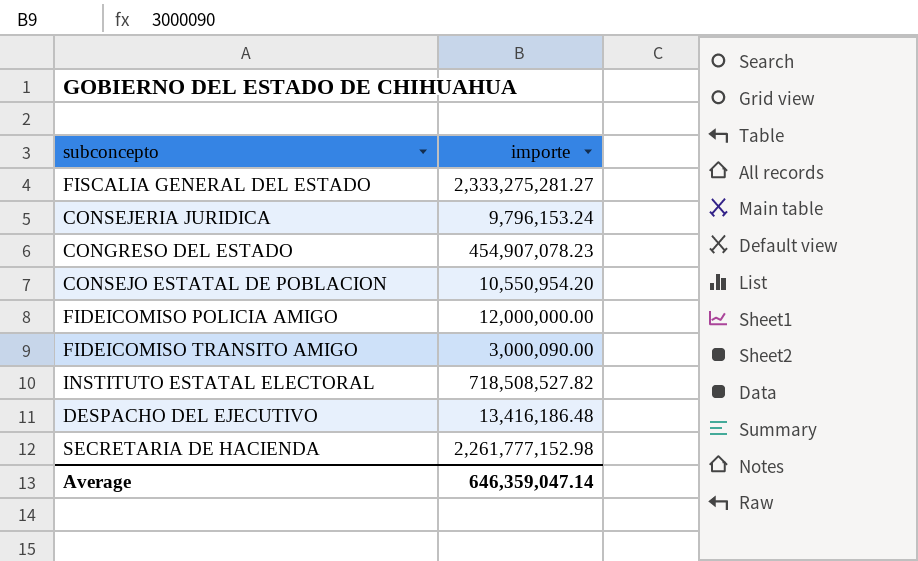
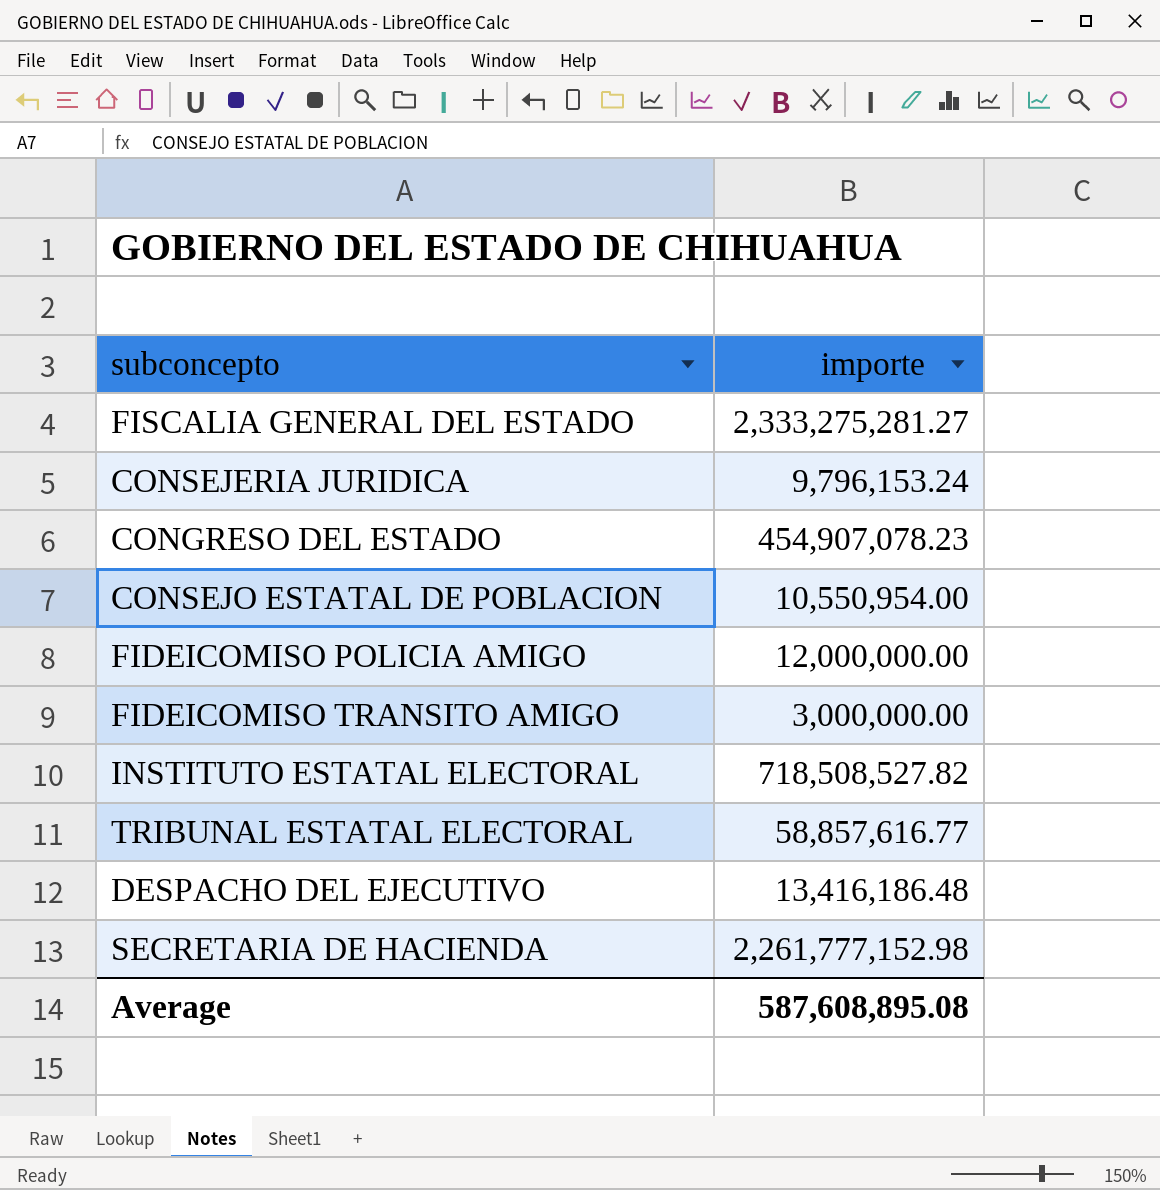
CONSEJO ESTATAL DE POBLACION | importe: 10,550,954.20 -> 10,550,954.00
FIDEICOMISO TRANSITO AMIGO | importe: 3,000,090.00 -> 3,000,000.00
row TRIBUNAL ESTATAL ELECTORAL: none -> 58,857,616.77
Average | importe: 646,359,047.14 -> 587,608,895.08

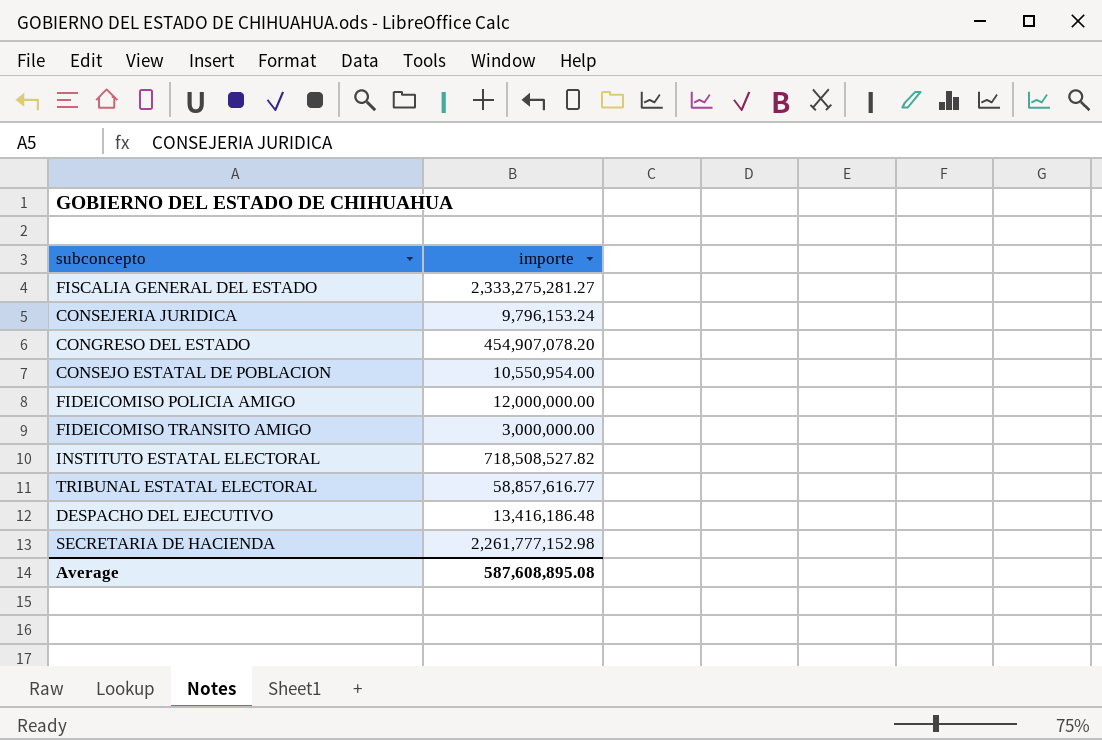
CONGRESO DEL ESTADO | importe: 454,907,078.23 -> 454,907,078.20

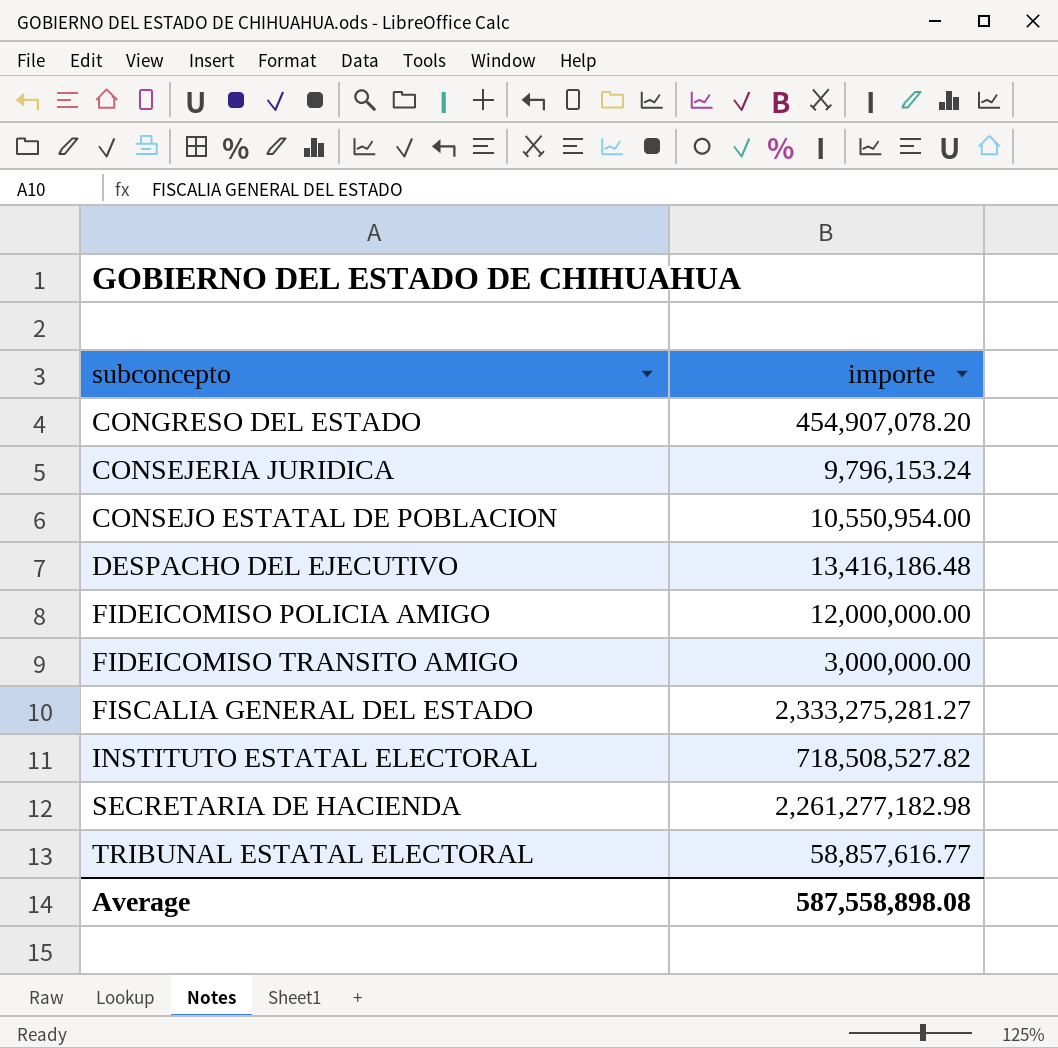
row order: none -> subconcepto ascending
SECRETARIA DE HACIENDA | importe: 2,261,777,152.98 -> 2,261,277,182.98
Average | importe: 587,608,895.08 -> 587,558,898.08

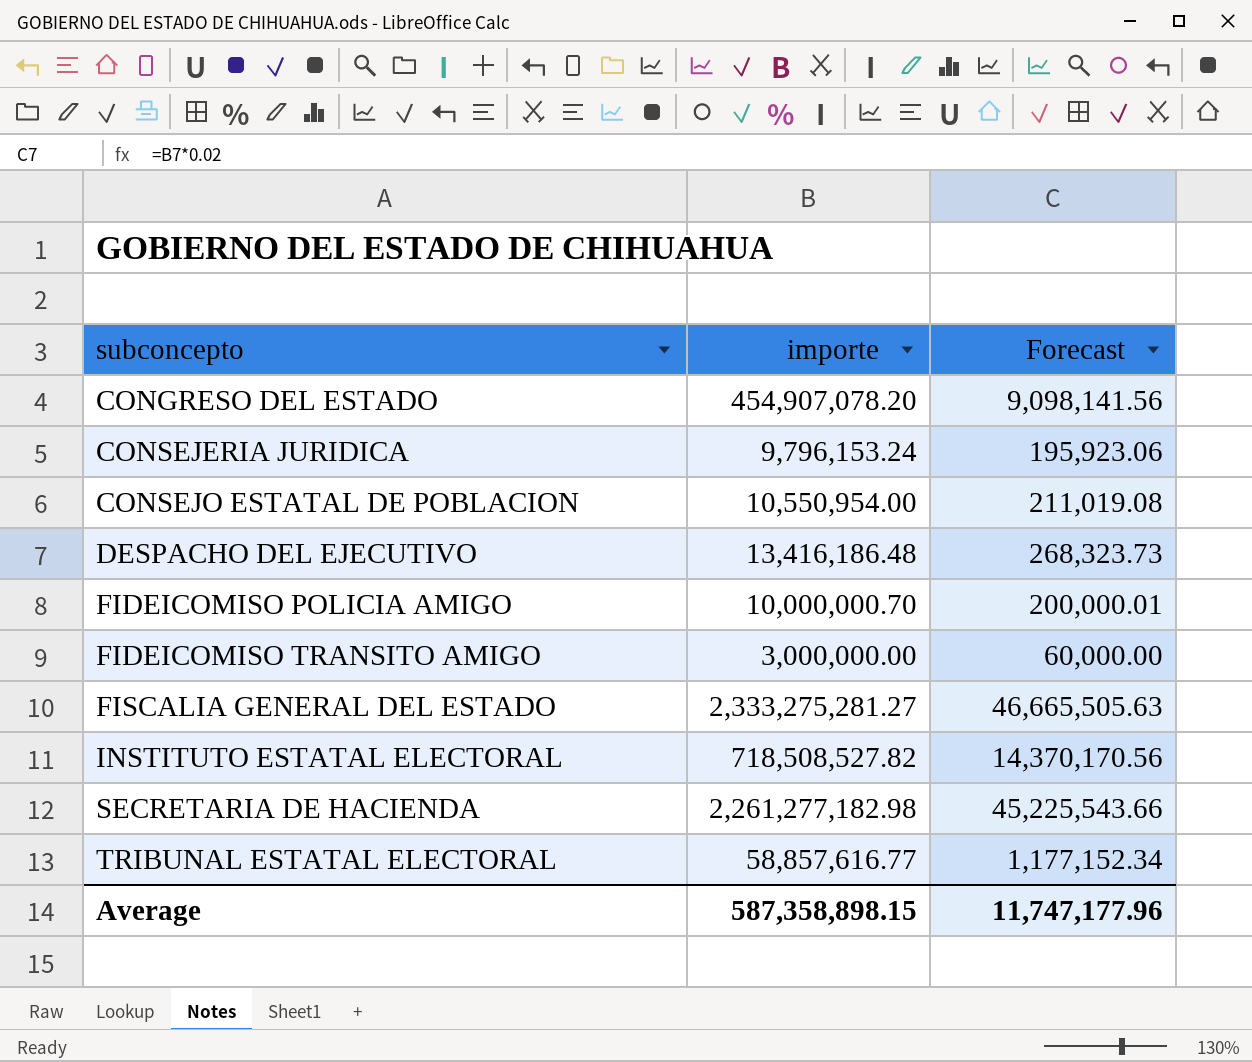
column Forecast | formula: none -> [importe] * 0.02
FIDEICOMISO POLICIA AMIGO | importe: 12,000,000.00 -> 10,000,000.70
Average | importe: 587,558,898.08 -> 587,358,898.15

